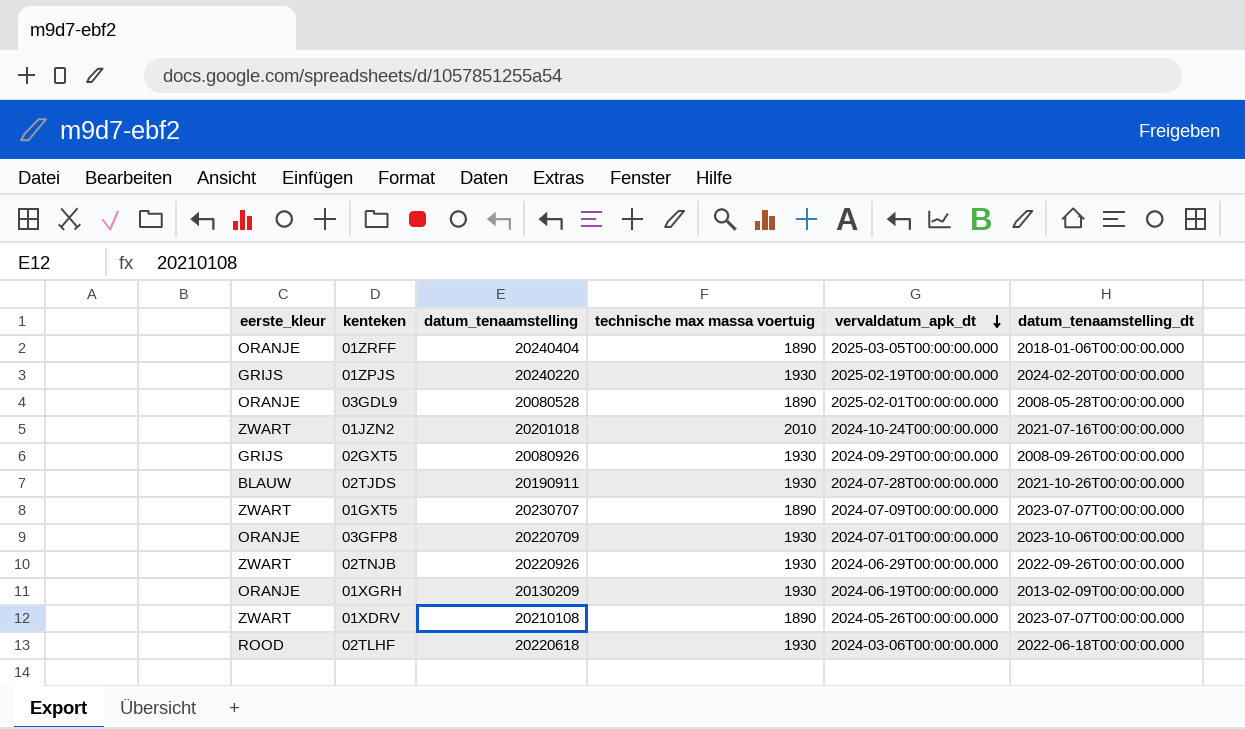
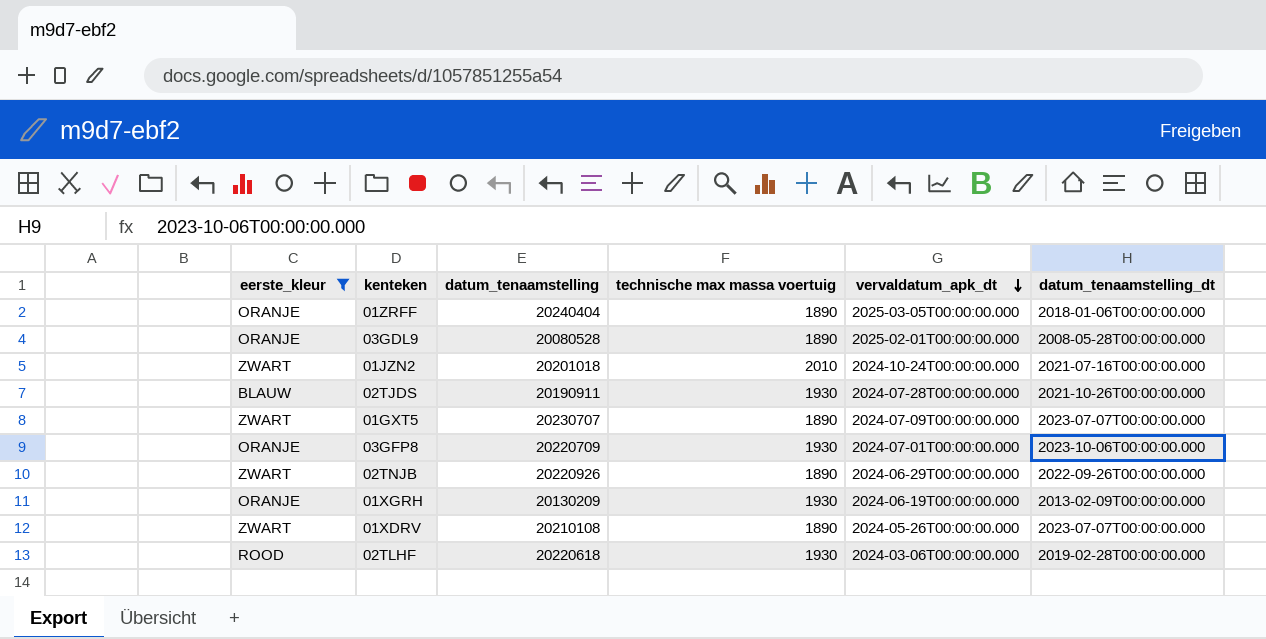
filter: none -> eerste_kleur != GRIJS
02TNJB | technische max massa voertuig: 1930 -> 1890
02TLHF | datum_tenaamstelling_dt: 2022-06-18T00:00:00.000 -> 2019-02-28T00:00:00.000

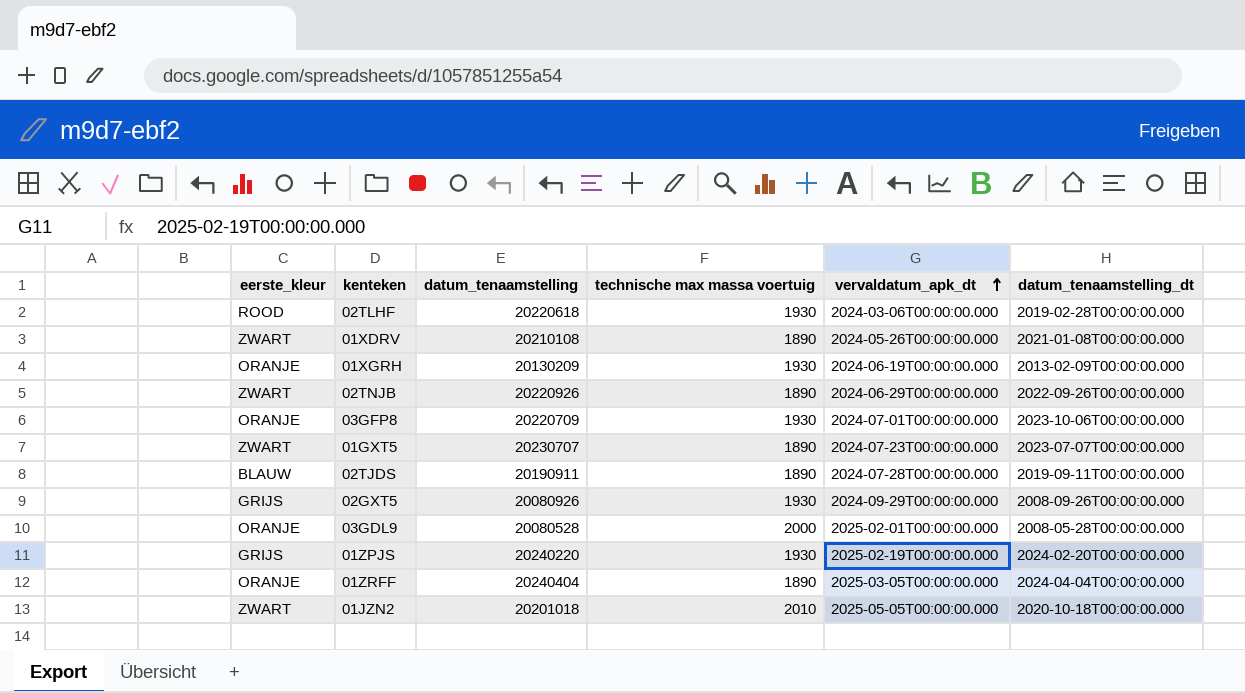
filter: eerste_kleur != GRIJS -> none
row order: vervaldatum_apk_dt descending -> vervaldatum_apk_dt ascending
01XDRV | datum_tenaamstelling_dt: 2023-07-07T00:00:00.000 -> 2021-01-08T00:00:00.000
01GXT5 | vervaldatum_apk_dt: 2024-07-09T00:00:00.000 -> 2024-07-23T00:00:00.000
02TJDS | technische max massa voertuig: 1930 -> 1890
02TJDS | datum_tenaamstelling_dt: 2021-10-26T00:00:00.000 -> 2019-09-11T00:00:00.000
03GDL9 | technische max massa voertuig: 1890 -> 2000
01ZRFF | datum_tenaamstelling_dt: 2018-01-06T00:00:00.000 -> 2024-04-04T00:00:00.000
01JZN2 | vervaldatum_apk_dt: 2024-10-24T00:00:00.000 -> 2025-05-05T00:00:00.000
01JZN2 | datum_tenaamstelling_dt: 2021-07-16T00:00:00.000 -> 2020-10-18T00:00:00.000

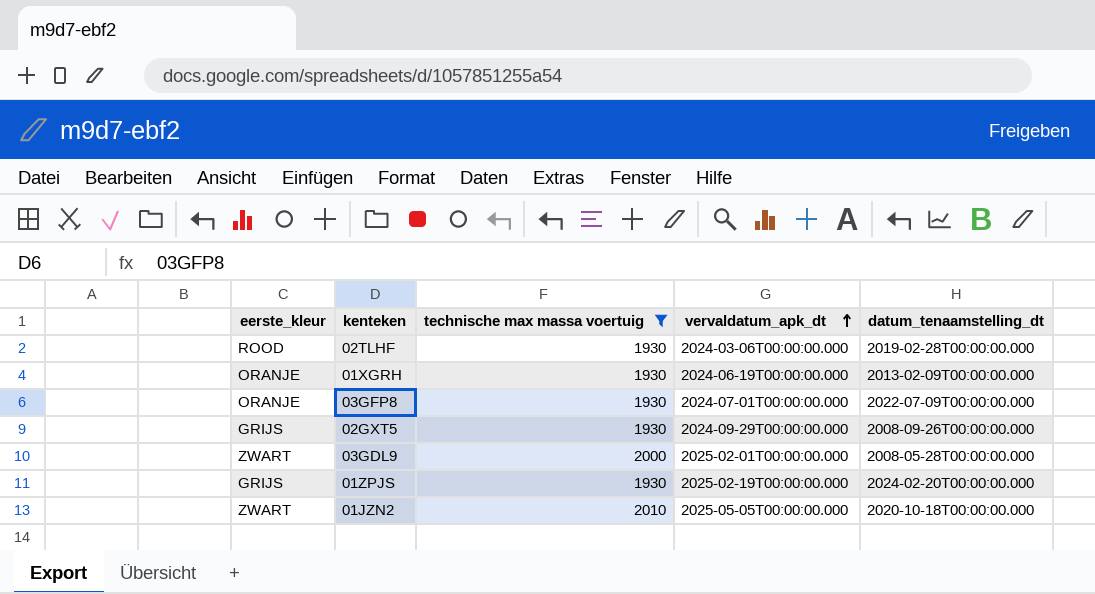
filter: none -> technische max massa voertuig != 1890
column datum_tenaamstelling | position: 3 -> none
03GFP8 | datum_tenaamstelling_dt: 2023-10-06T00:00:00.000 -> 2022-07-09T00:00:00.000
03GDL9 | eerste_kleur: ORANJE -> ZWART

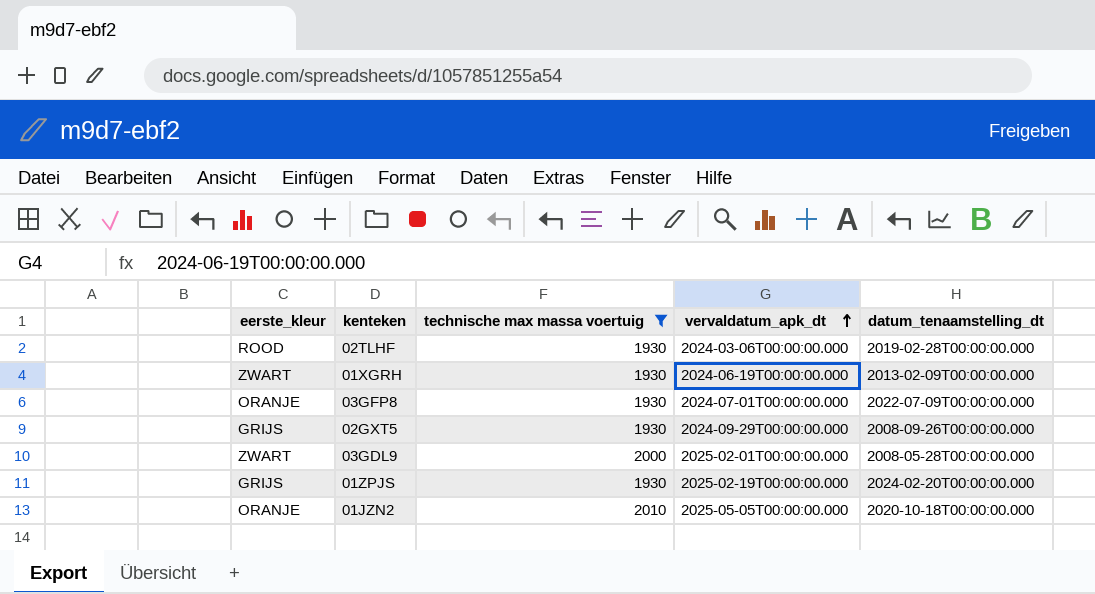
01XGRH | eerste_kleur: ORANJE -> ZWART
01JZN2 | eerste_kleur: ZWART -> ORANJE

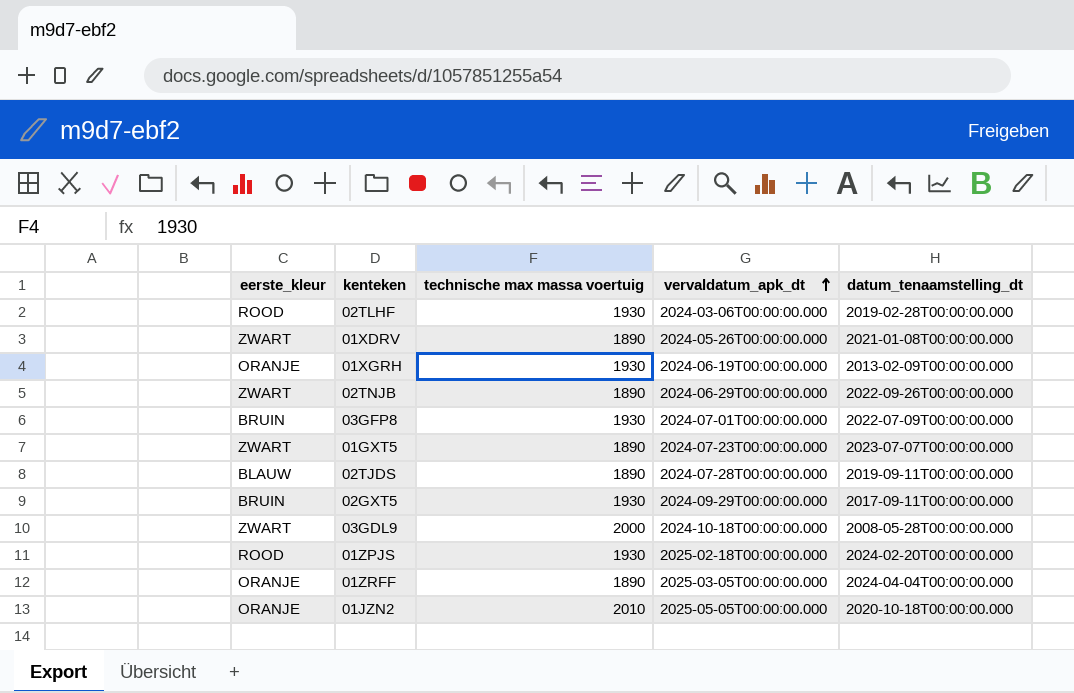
filter: technische max massa voertuig != 1890 -> none
01XGRH | eerste_kleur: ZWART -> ORANJE
03GFP8 | eerste_kleur: ORANJE -> BRUIN
02GXT5 | eerste_kleur: GRIJS -> BRUIN
02GXT5 | datum_tenaamstelling_dt: 2008-09-26T00:00:00.000 -> 2017-09-11T00:00:00.000
03GDL9 | vervaldatum_apk_dt: 2025-02-01T00:00:00.000 -> 2024-10-18T00:00:00.000
01ZPJS | eerste_kleur: GRIJS -> ROOD
01ZPJS | vervaldatum_apk_dt: 2025-02-19T00:00:00.000 -> 2025-02-18T00:00:00.000

